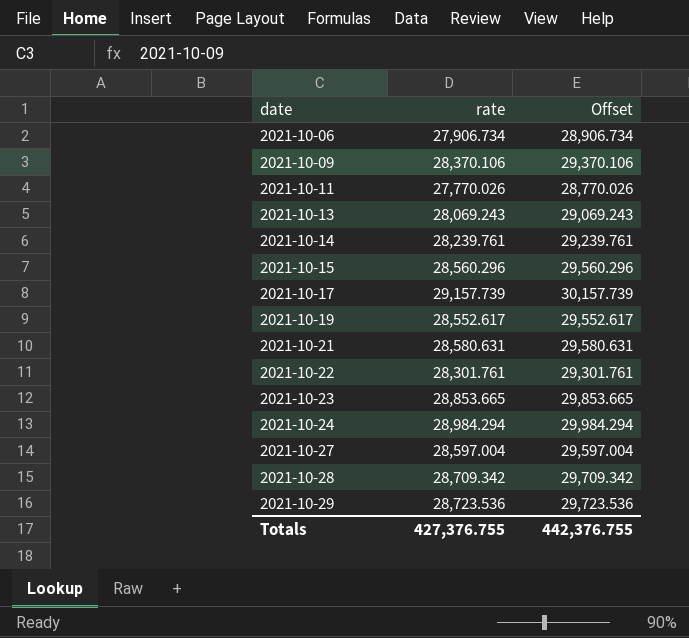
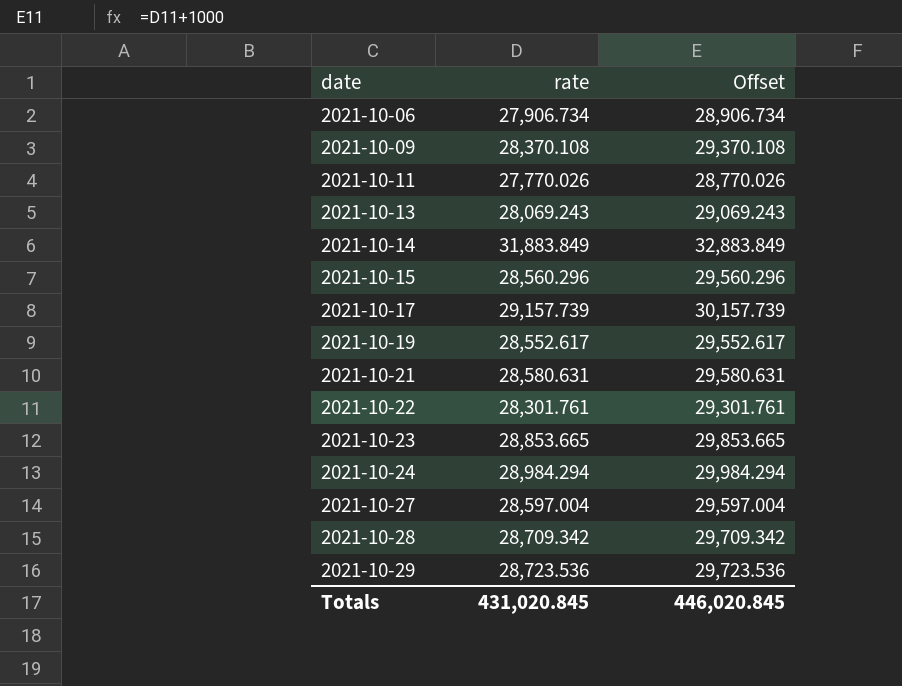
2021-10-09 | rate: 28,370.106 -> 28,370.108
2021-10-09 | Offset: 29,370.106 -> 29,370.108
2021-10-14 | rate: 28,239.761 -> 31,883.849
2021-10-14 | Offset: 29,239.761 -> 32,883.849
Totals | rate: 427,376.755 -> 431,020.845
Totals | Offset: 442,376.755 -> 446,020.845

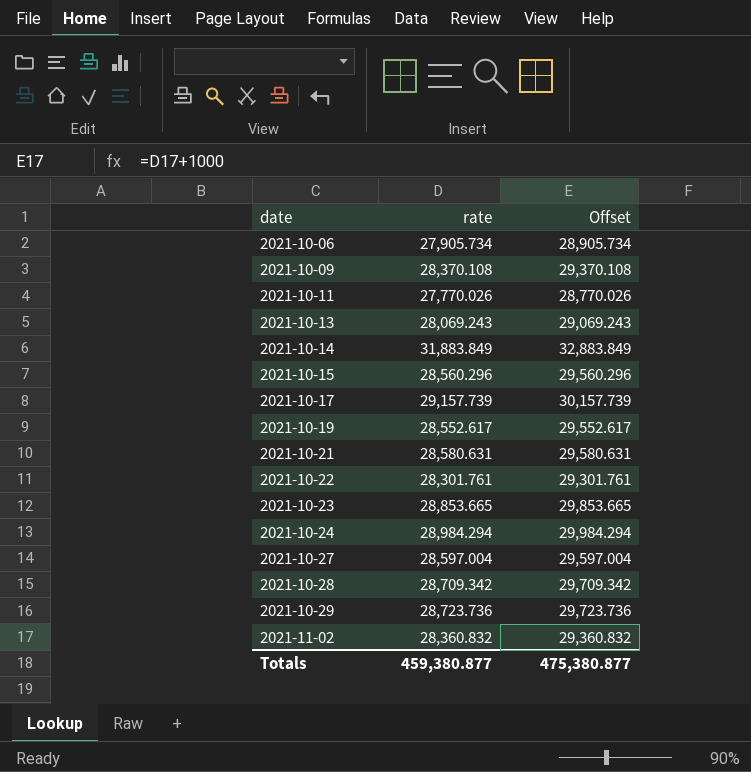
2021-10-06 | rate: 27,906.734 -> 27,905.734
2021-10-06 | Offset: 28,906.734 -> 28,905.734
2021-10-29 | rate: 28,723.536 -> 28,723.736
2021-10-29 | Offset: 29,723.536 -> 29,723.736
row 2021-11-02: none -> 28,360.832 | 29,360.832
Totals | rate: 431,020.845 -> 459,380.877
Totals | Offset: 446,020.845 -> 475,380.877

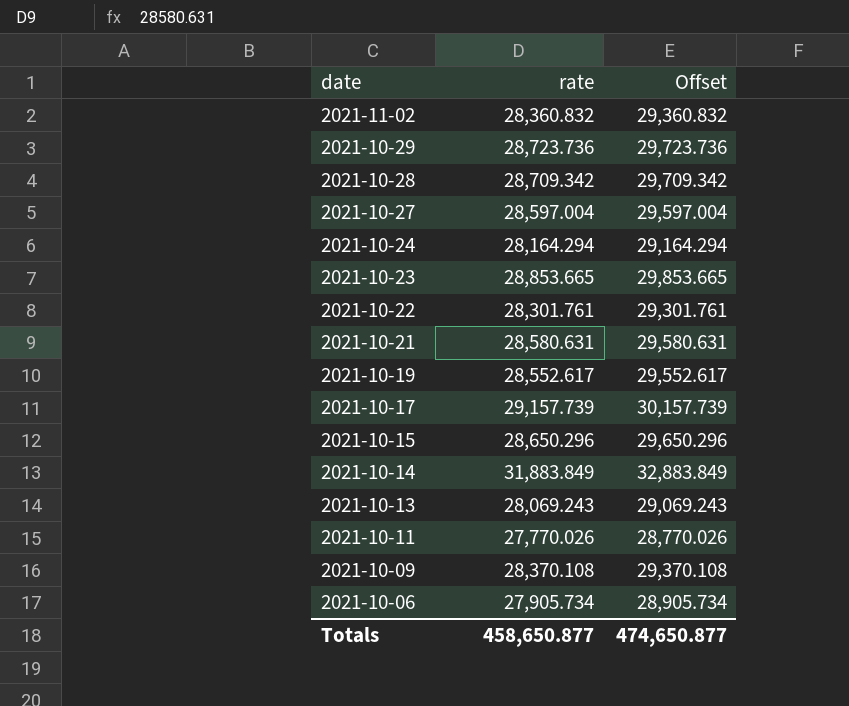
row order: date ascending -> date descending
2021-10-24 | rate: 28,984.294 -> 28,164.294
2021-10-24 | Offset: 29,984.294 -> 29,164.294
2021-10-15 | rate: 28,560.296 -> 28,650.296
2021-10-15 | Offset: 29,560.296 -> 29,650.296
Totals | rate: 459,380.877 -> 458,650.877
Totals | Offset: 475,380.877 -> 474,650.877

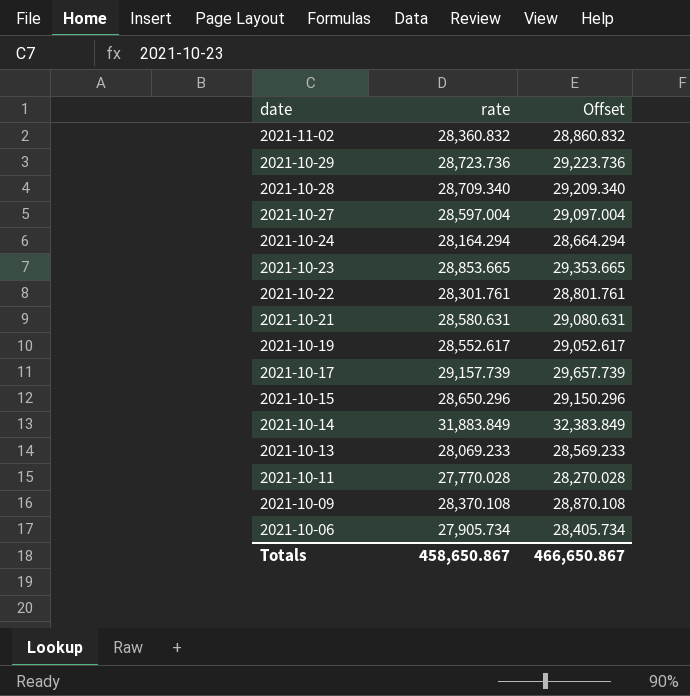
column Offset | formula: [rate] + 1000 -> [rate] + 500
2021-10-28 | rate: 28,709.342 -> 28,709.340
2021-10-13 | rate: 28,069.243 -> 28,069.233
2021-10-11 | rate: 27,770.026 -> 27,770.028
Totals | rate: 458,650.877 -> 458,650.867
Totals | Offset: 474,650.877 -> 466,650.867

